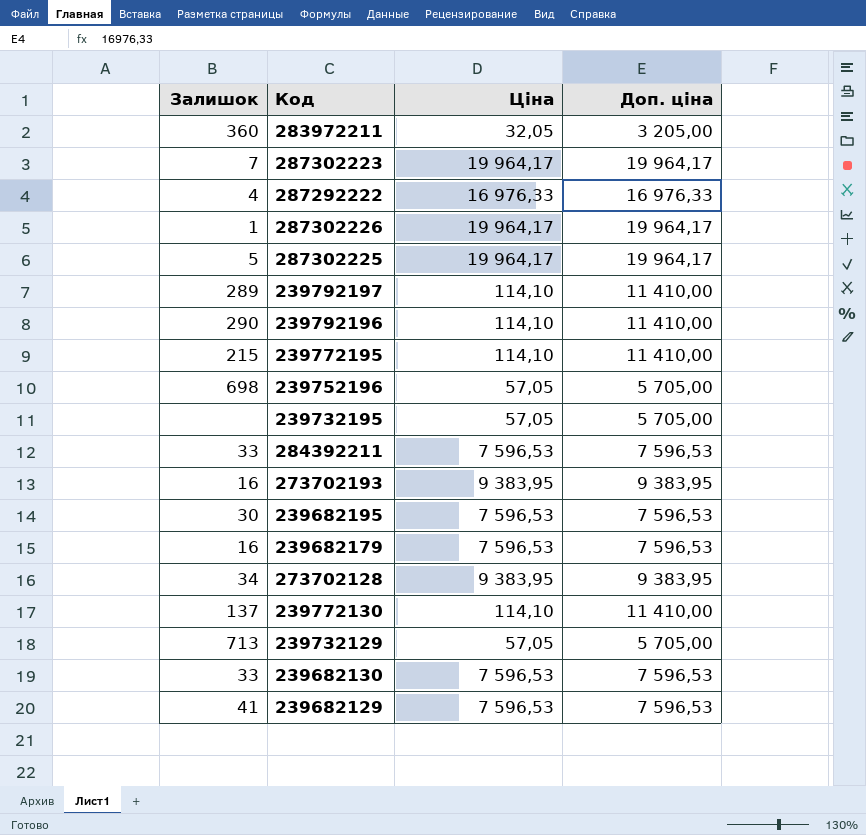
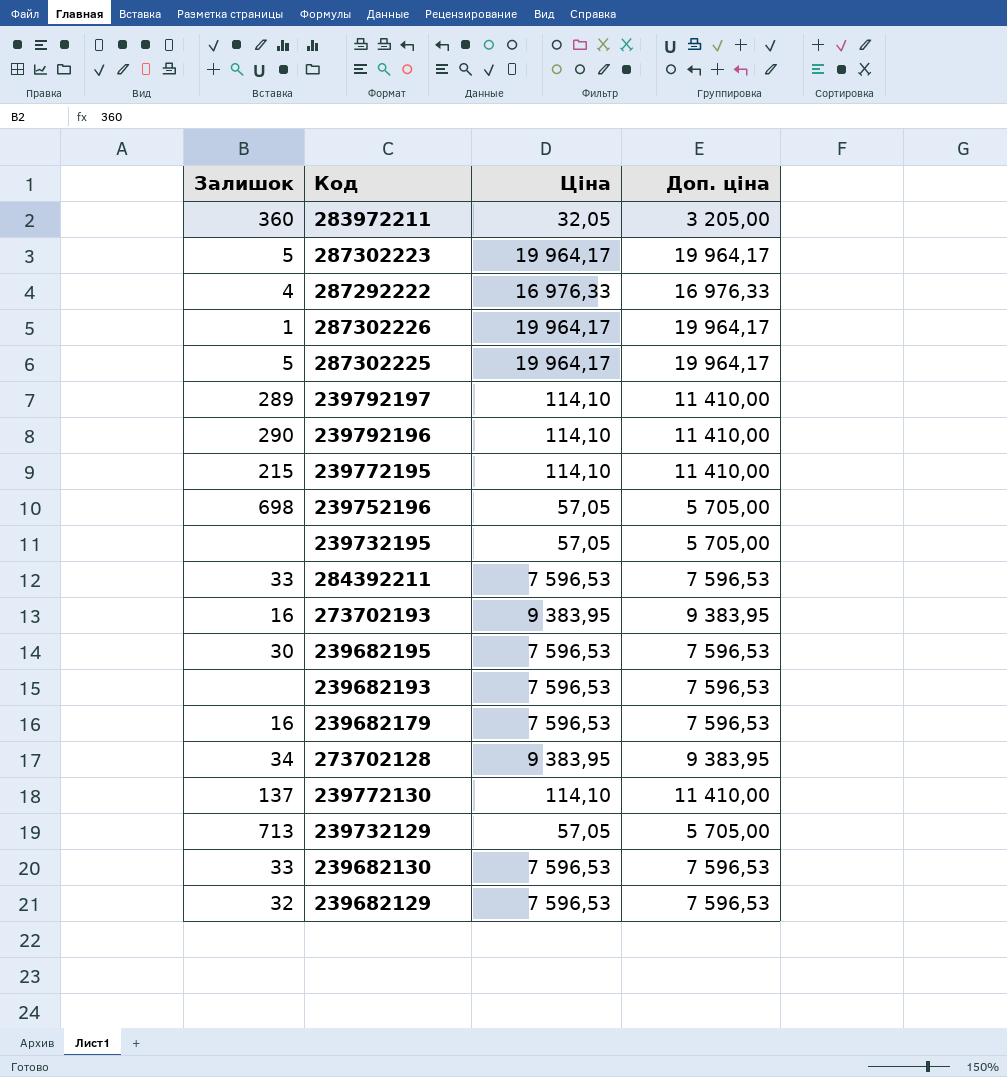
287302223 | Залишок: 7 -> 5
row 239682193: none -> none | 7 596,53 | 7 596,53
239682129 | Залишок: 41 -> 32

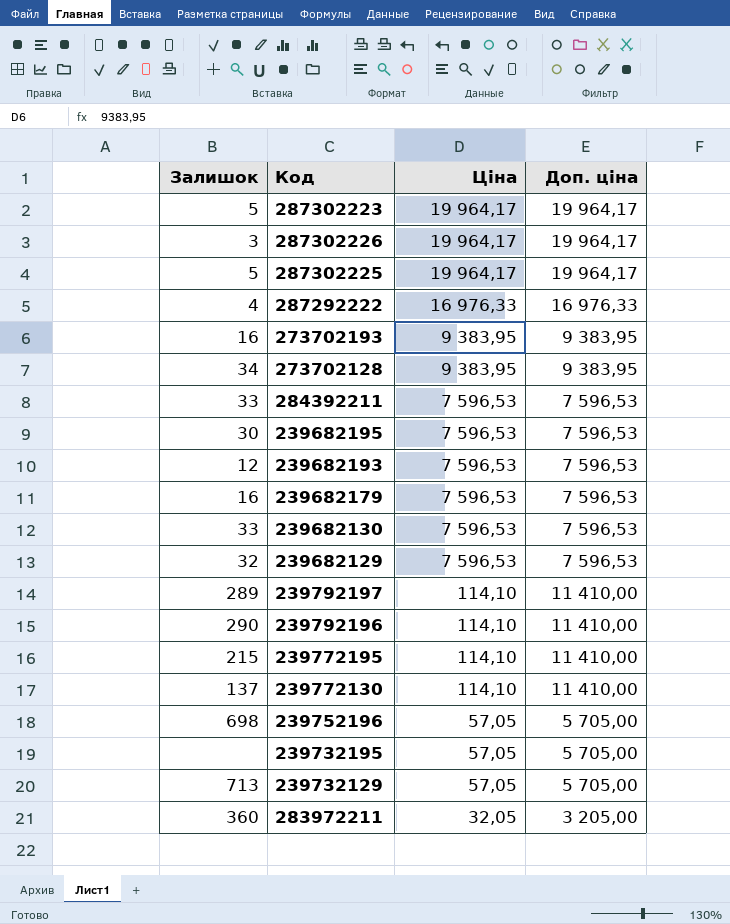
row order: none -> Ціна descending
287302226 | Залишок: 1 -> 3
239682193 | Залишок: none -> 12

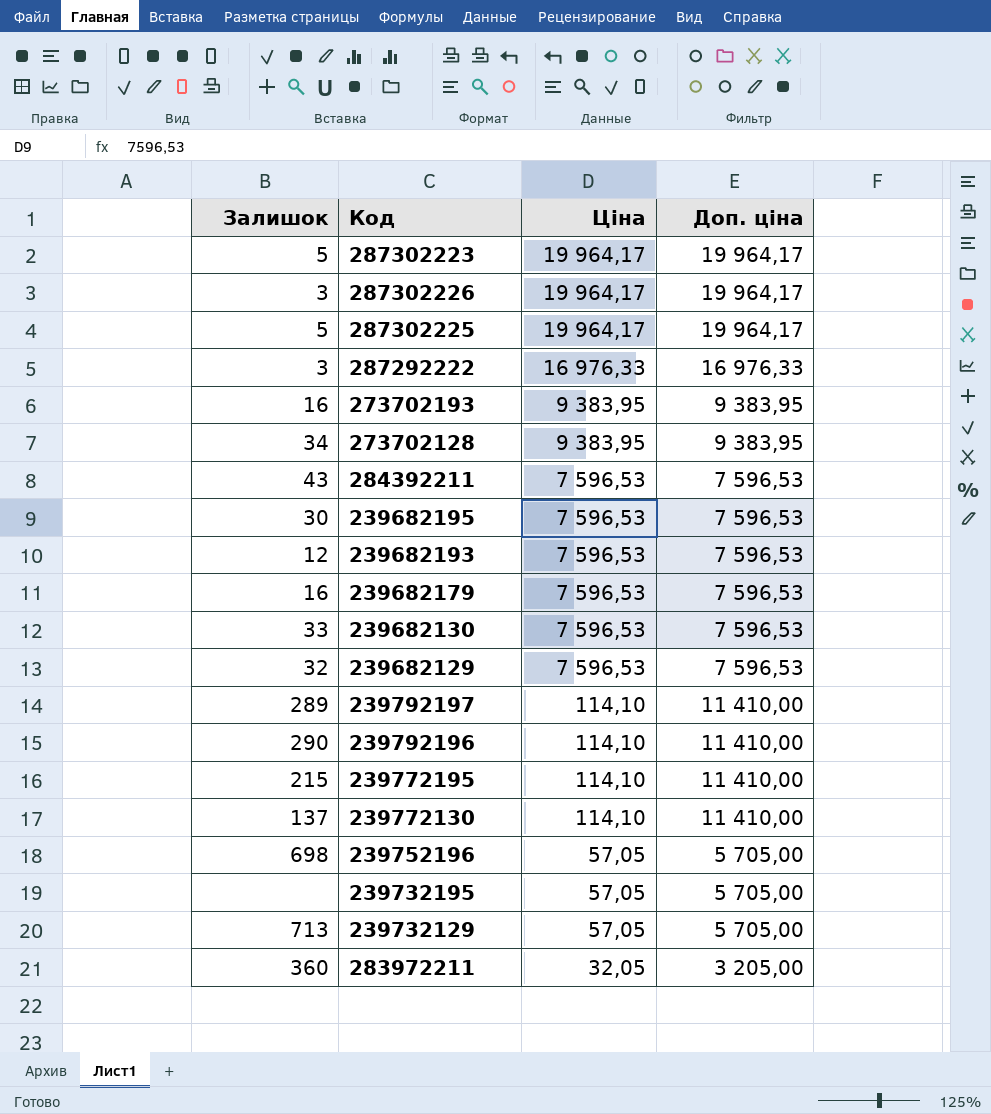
287292222 | Залишок: 4 -> 3
284392211 | Залишок: 33 -> 43

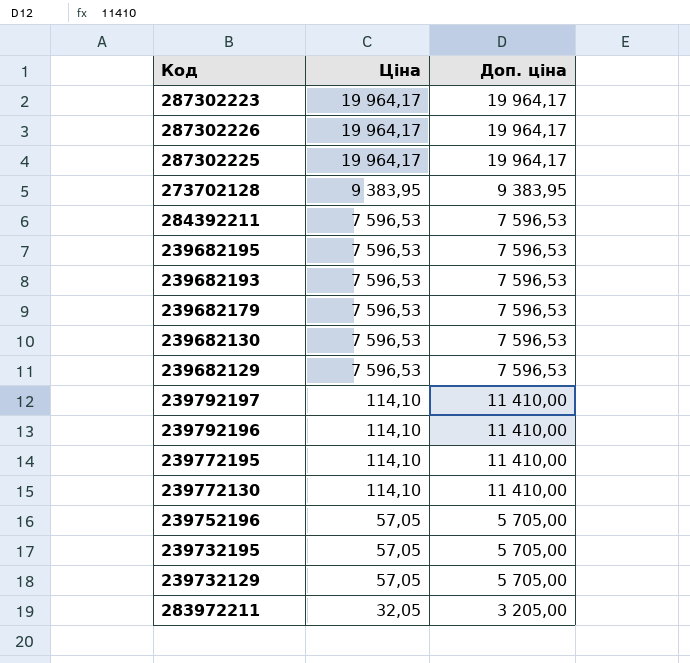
column Залишок | position: 1 -> none
row 287292222: 3 | 16 976,33 | 16 976,33 -> none
row 273702193: 16 | 9 383,95 | 9 383,95 -> none

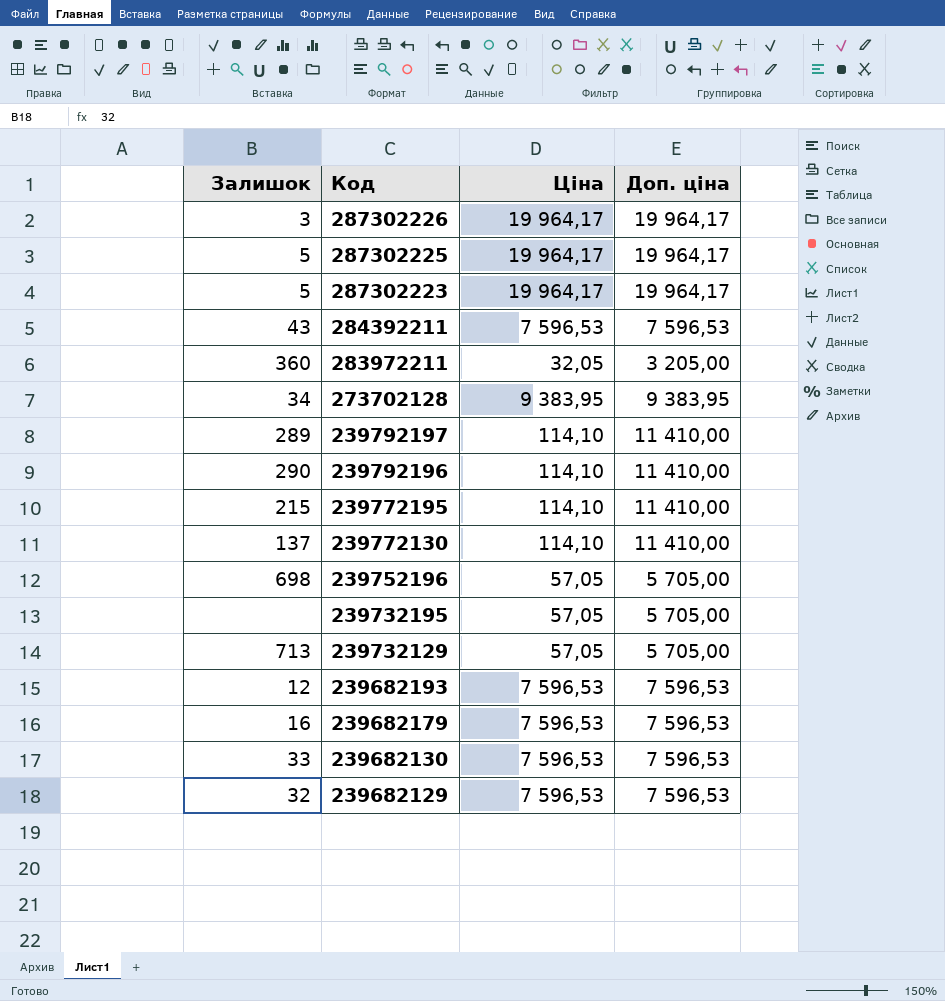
row order: Ціна descending -> Код descending
column Залишок | position: none -> 1
row 239682195: 7 596,53 | 7 596,53 -> none

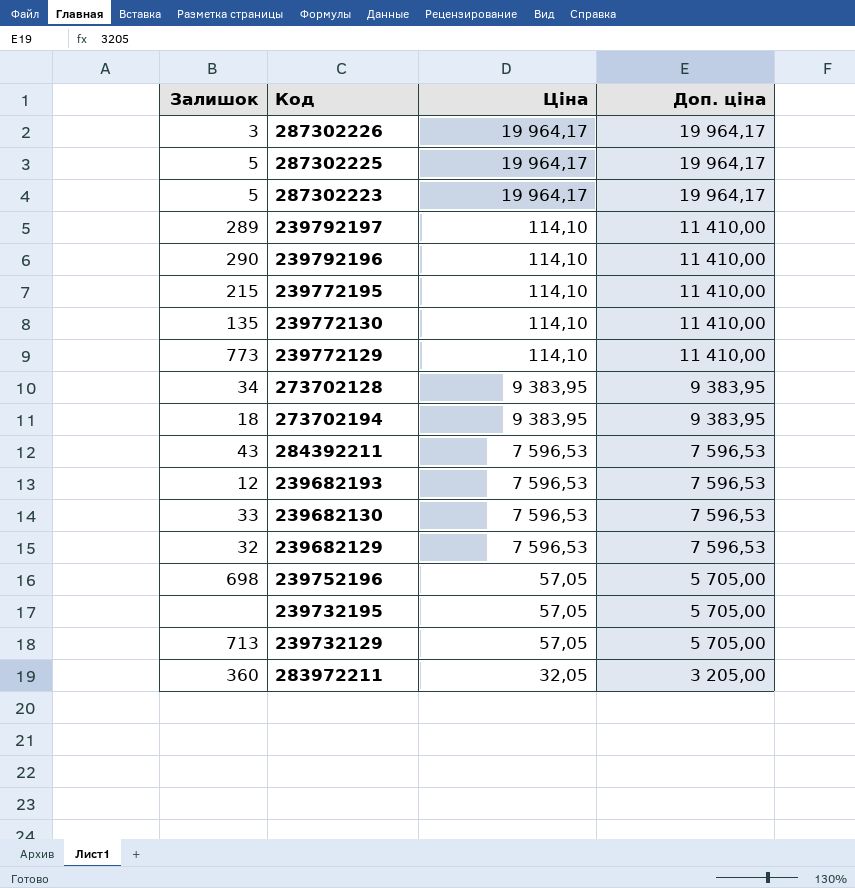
row order: Код descending -> Доп. ціна descending
row 239682179: 16 | 7 596,53 | 7 596,53 -> none
239772130 | Залишок: 137 -> 135
row 239772129: none -> 773 | 114,10 | 11 410,00
row 273702194: none -> 18 | 9 383,95 | 9 383,95

